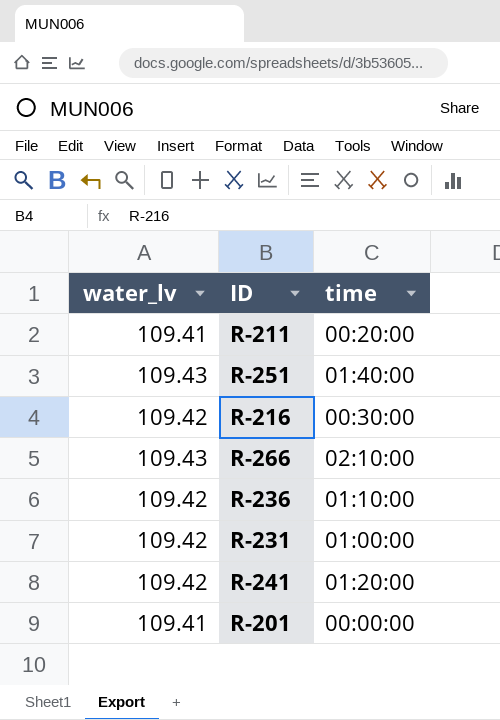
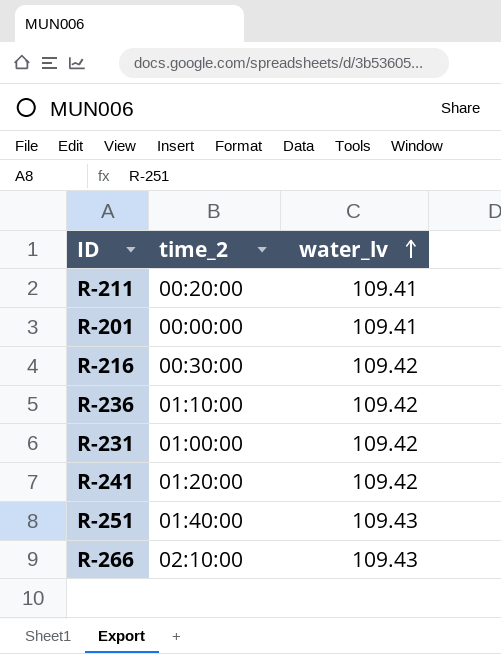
row order: none -> water_lv ascending
column name: time -> time_2
column water_lv | position: 1 -> 3

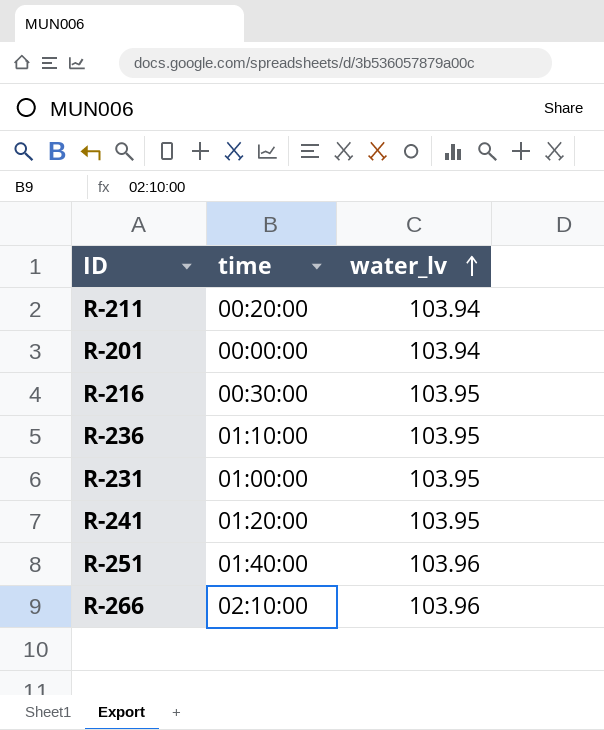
column name: time_2 -> time
R-211 | water_lv: 109.41 -> 103.94
R-201 | water_lv: 109.41 -> 103.94
R-216 | water_lv: 109.42 -> 103.95
R-236 | water_lv: 109.42 -> 103.95
R-231 | water_lv: 109.42 -> 103.95
R-241 | water_lv: 109.42 -> 103.95
R-251 | water_lv: 109.43 -> 103.96
R-266 | water_lv: 109.43 -> 103.96

